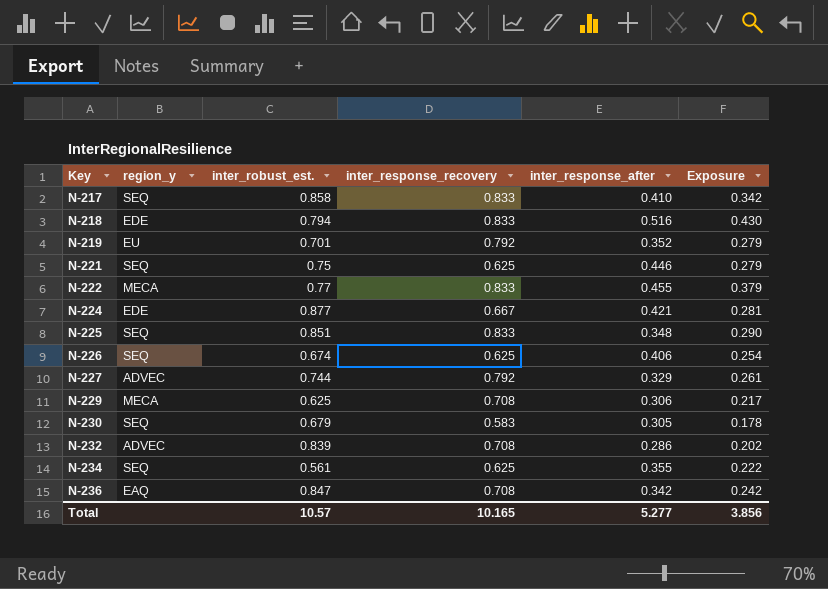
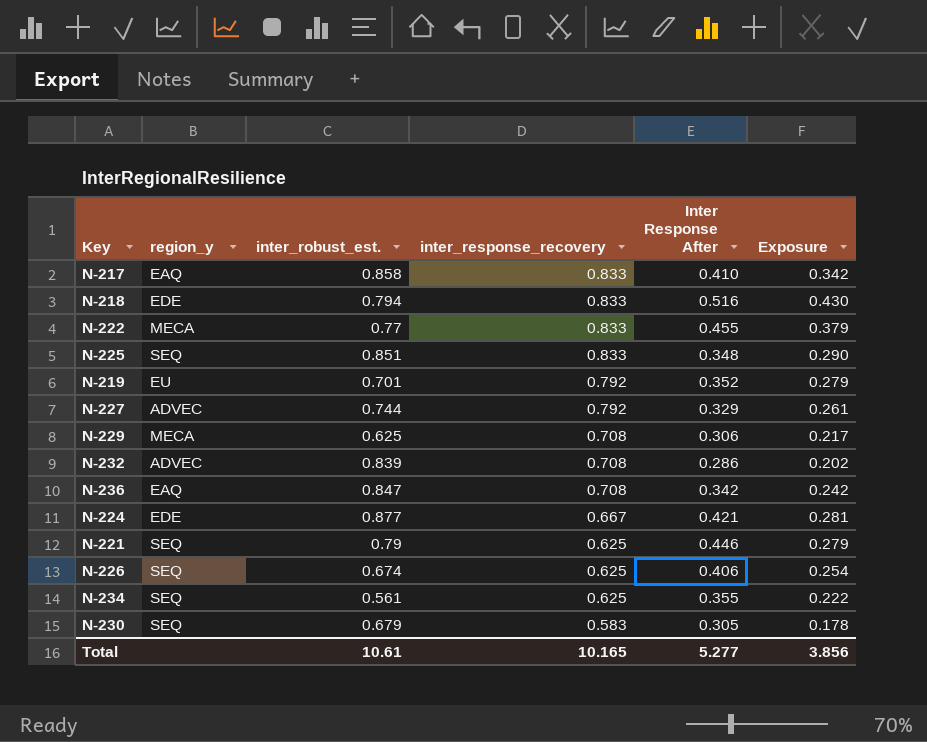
row order: Key ascending -> inter_response_recovery descending
column name: inter_response_after -> Inter Response After
N-217 | region_y: SEQ -> EAQ
N-221 | inter_robust_est.: 0.75 -> 0.79
Total | inter_robust_est.: 10.57 -> 10.61

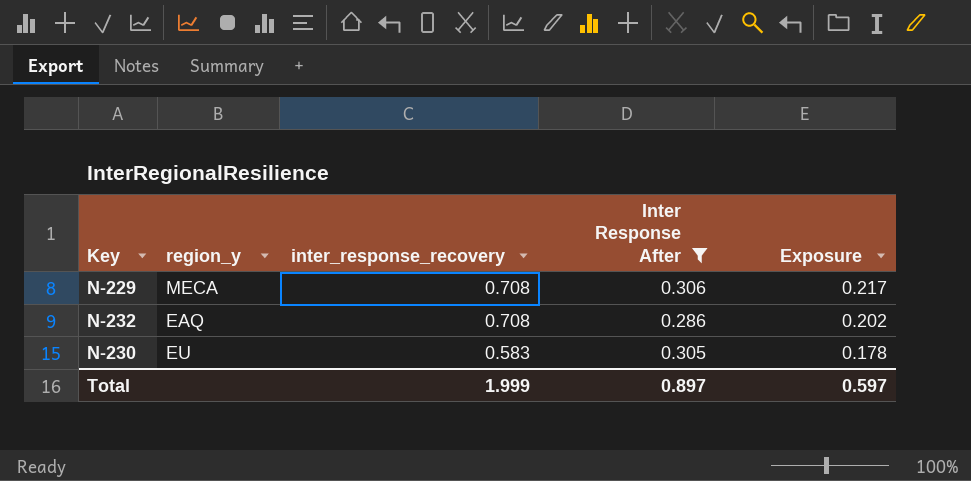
filter: none -> Inter Response After <= 0.306
column inter_robust_est. | position: 3 -> none
N-232 | region_y: ADVEC -> EAQ
N-230 | region_y: SEQ -> EU
Total | inter_response_recovery: 10.165 -> 1.999
Total | Inter Response After: 5.277 -> 0.897
Total | Exposure: 3.856 -> 0.597

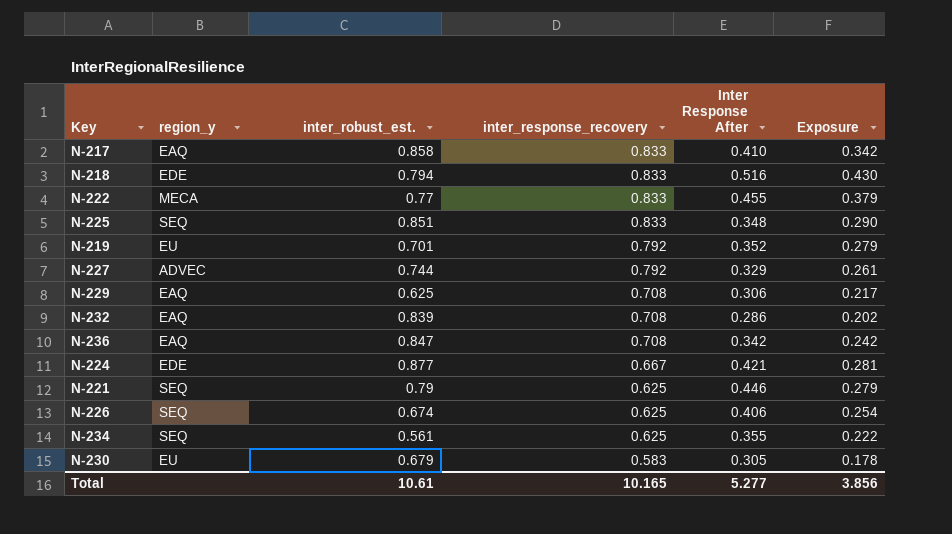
filter: Inter Response After <= 0.306 -> none
column inter_robust_est. | position: none -> 3
N-229 | region_y: MECA -> EAQ
Total | inter_response_recovery: 1.999 -> 10.165
Total | Inter Response After: 0.897 -> 5.277
Total | Exposure: 0.597 -> 3.856

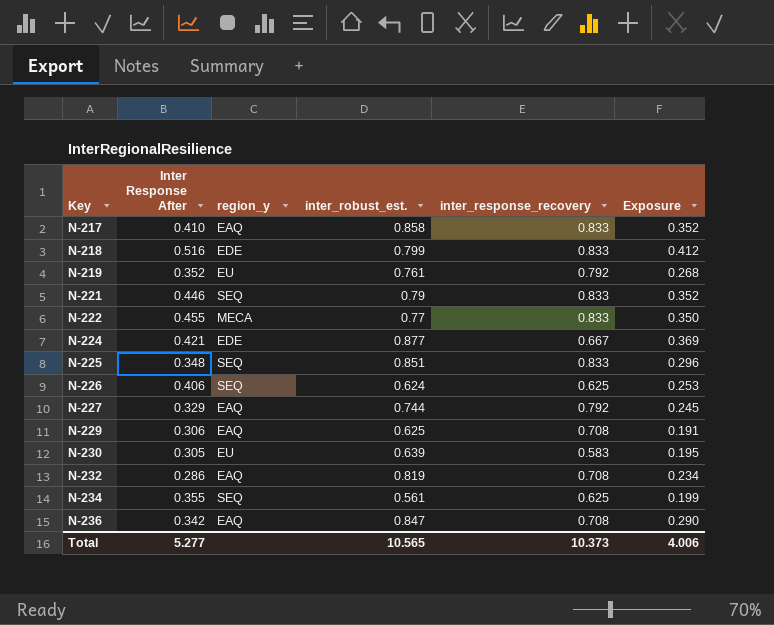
row order: inter_response_recovery descending -> Key ascending
column Inter Response After | position: 5 -> 2
column Exposure | formula: [inter_response_recovery] * [Inter Response After] -> [Inter Response After] * [inter_robust_est.]
N-218 | inter_robust_est.: 0.794 -> 0.799
N-219 | inter_robust_est.: 0.701 -> 0.761
N-221 | inter_response_recovery: 0.625 -> 0.833
N-226 | inter_robust_est.: 0.674 -> 0.624
N-227 | region_y: ADVEC -> EAQ
N-230 | inter_robust_est.: 0.679 -> 0.639
N-232 | inter_robust_est.: 0.839 -> 0.819
Total | inter_robust_est.: 10.61 -> 10.565
Total | inter_response_recovery: 10.165 -> 10.373
Total | Exposure: 3.856 -> 4.006

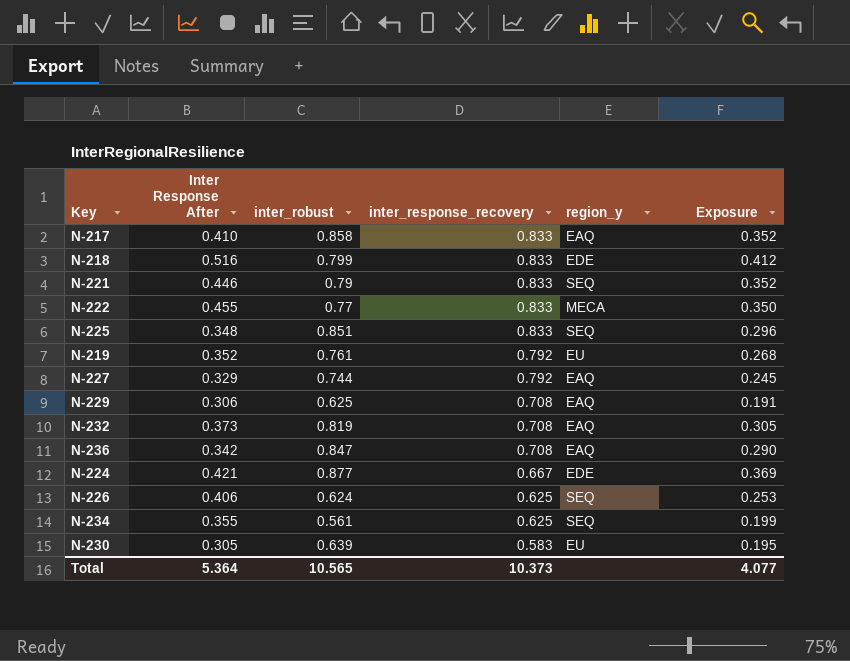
row order: Key ascending -> inter_response_recovery descending
column name: inter_robust_est. -> inter_robust
column region_y | position: 3 -> 5
N-232 | Inter Response After: 0.286 -> 0.373
N-232 | Exposure: 0.234 -> 0.305
Total | Inter Response After: 5.277 -> 5.364
Total | Exposure: 4.006 -> 4.077

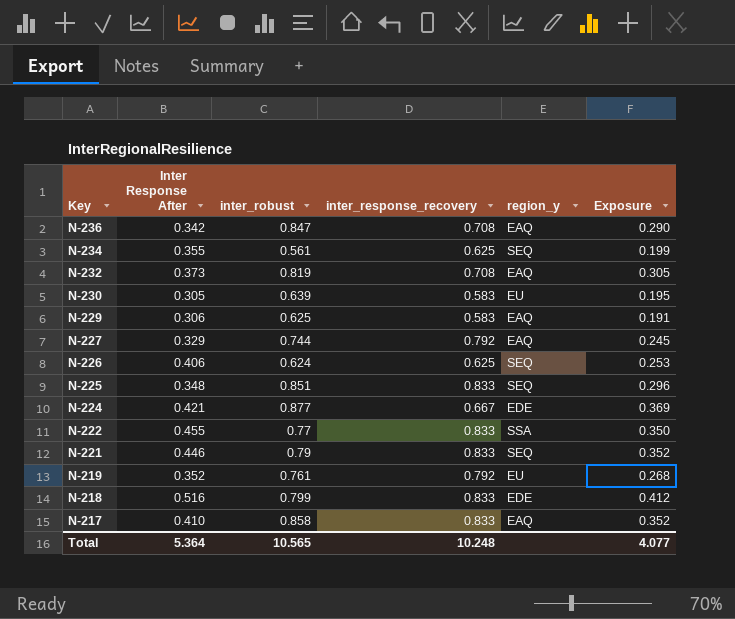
row order: inter_response_recovery descending -> Key descending
N-229 | inter_response_recovery: 0.708 -> 0.583
N-222 | region_y: MECA -> SSA
Total | inter_response_recovery: 10.373 -> 10.248

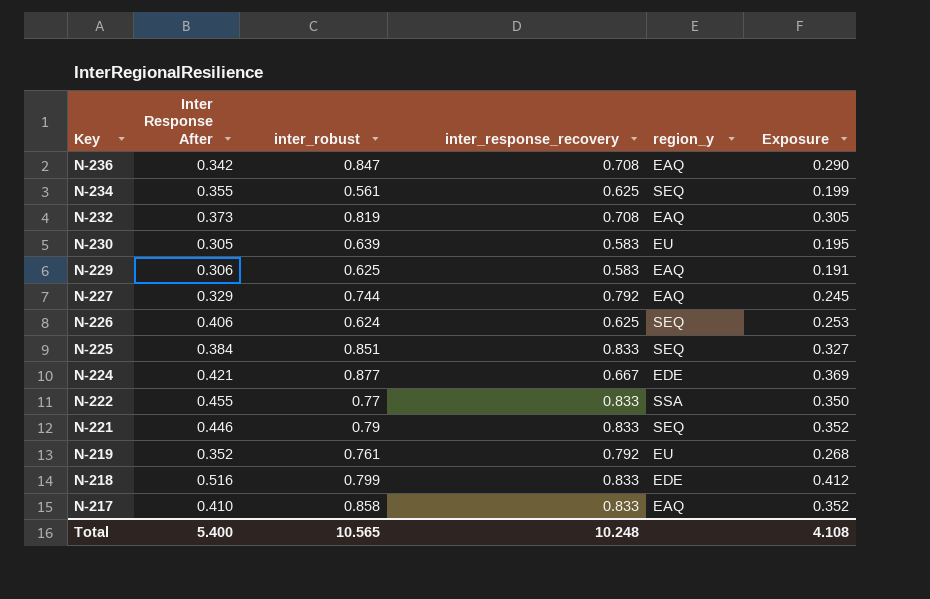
N-225 | Inter Response After: 0.348 -> 0.384
N-225 | Exposure: 0.296 -> 0.327
Total | Inter Response After: 5.364 -> 5.400
Total | Exposure: 4.077 -> 4.108

